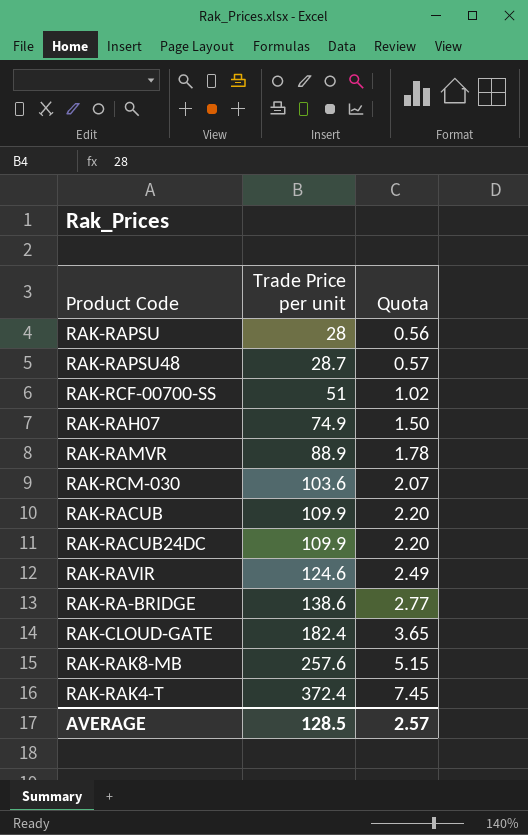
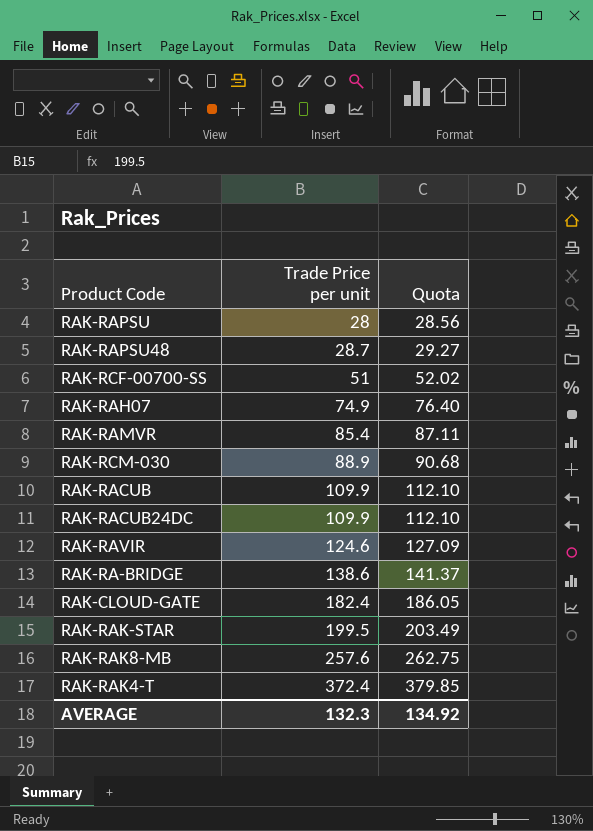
column Quota | formula: [Trade Price per unit] * 0.02 -> [Trade Price per unit] * 1.02
RAK-RAMVR | Trade Price per unit: 88.9 -> 85.4
RAK-RCM-030 | Trade Price per unit: 103.6 -> 88.9
row RAK-RAK-STAR: none -> 199.5 | 203.49
AVERAGE | Trade Price per unit: 128.5 -> 132.3
AVERAGE | Quota: 2.57 -> 134.92

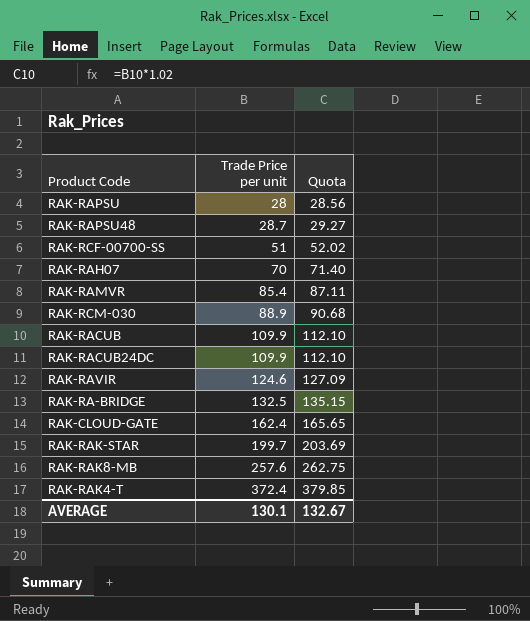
RAK-RAH07 | Trade Price per unit: 74.9 -> 70
RAK-RAH07 | Quota: 76.40 -> 71.40
RAK-RA-BRIDGE | Trade Price per unit: 138.6 -> 132.5
RAK-RA-BRIDGE | Quota: 141.37 -> 135.15
RAK-CLOUD-GATE | Trade Price per unit: 182.4 -> 162.4
RAK-CLOUD-GATE | Quota: 186.05 -> 165.65
RAK-RAK-STAR | Trade Price per unit: 199.5 -> 199.7
RAK-RAK-STAR | Quota: 203.49 -> 203.69
AVERAGE | Trade Price per unit: 132.3 -> 130.1
AVERAGE | Quota: 134.92 -> 132.67

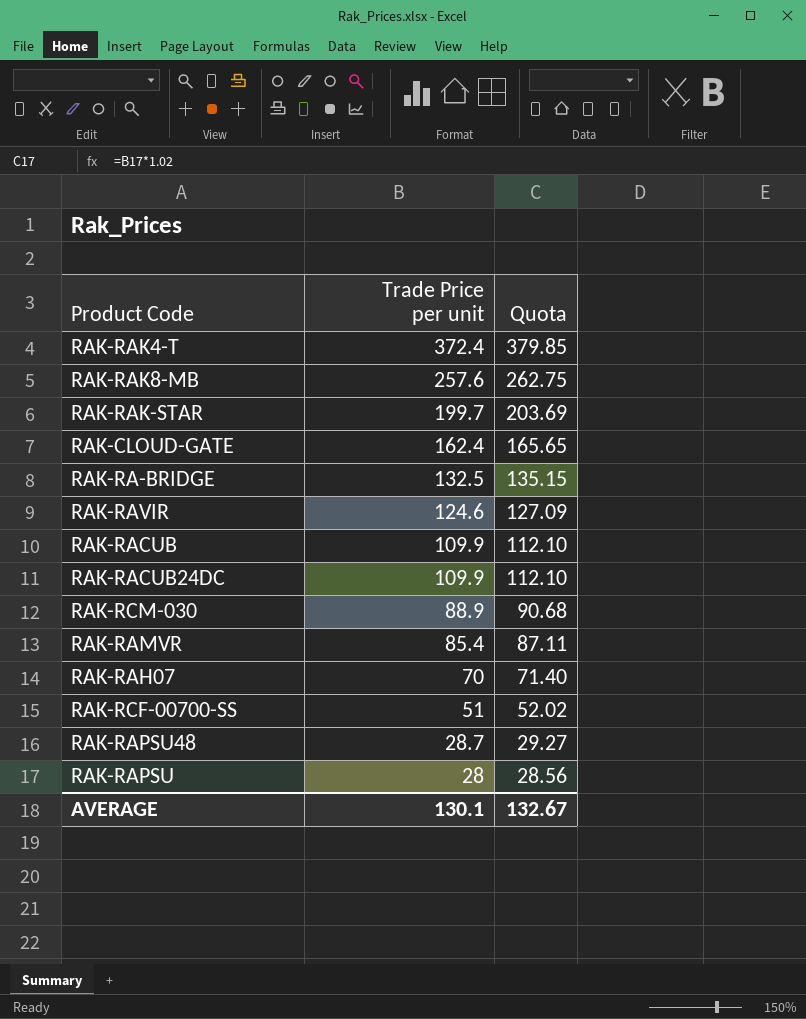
row order: Trade Price per unit ascending -> Trade Price per unit descending

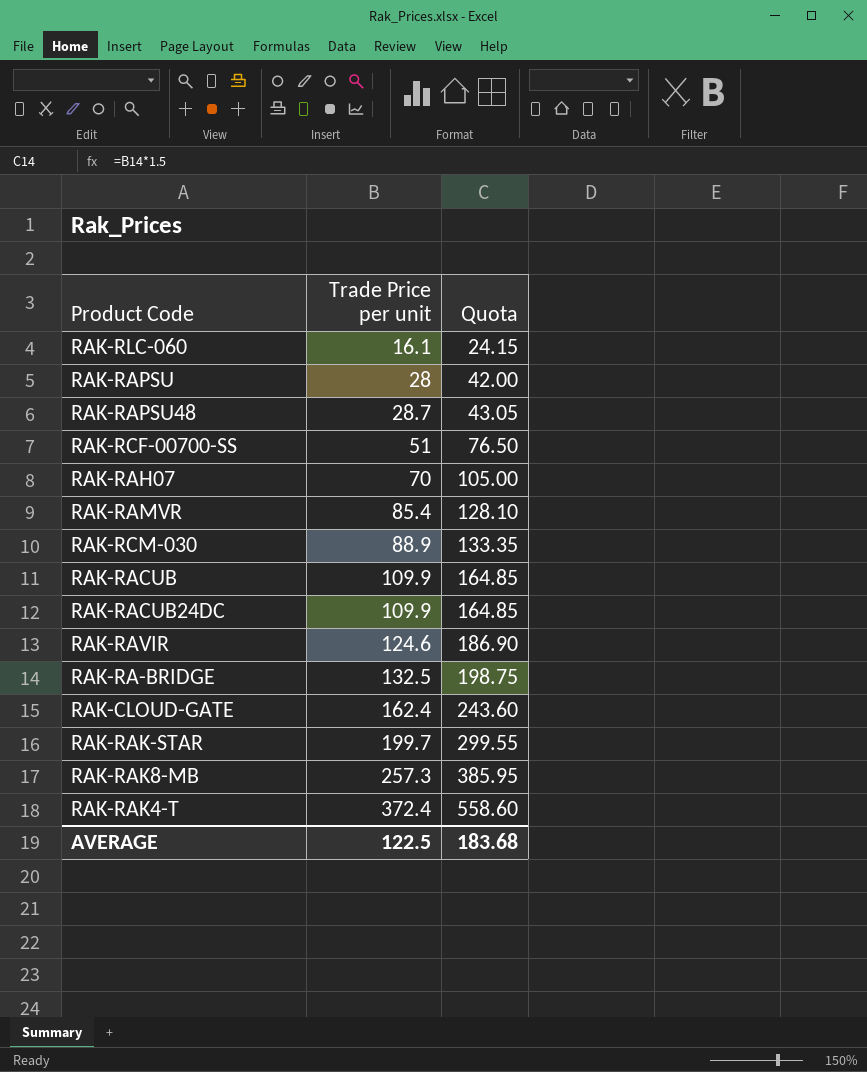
row order: Trade Price per unit descending -> Trade Price per unit ascending
column Quota | formula: [Trade Price per unit] * 1.02 -> [Trade Price per unit] * 1.5
row RAK-RLC-060: none -> 16.1 | 24.15
RAK-RAK8-MB | Trade Price per unit: 257.6 -> 257.3
AVERAGE | Trade Price per unit: 130.1 -> 122.5
AVERAGE | Quota: 132.67 -> 183.68

